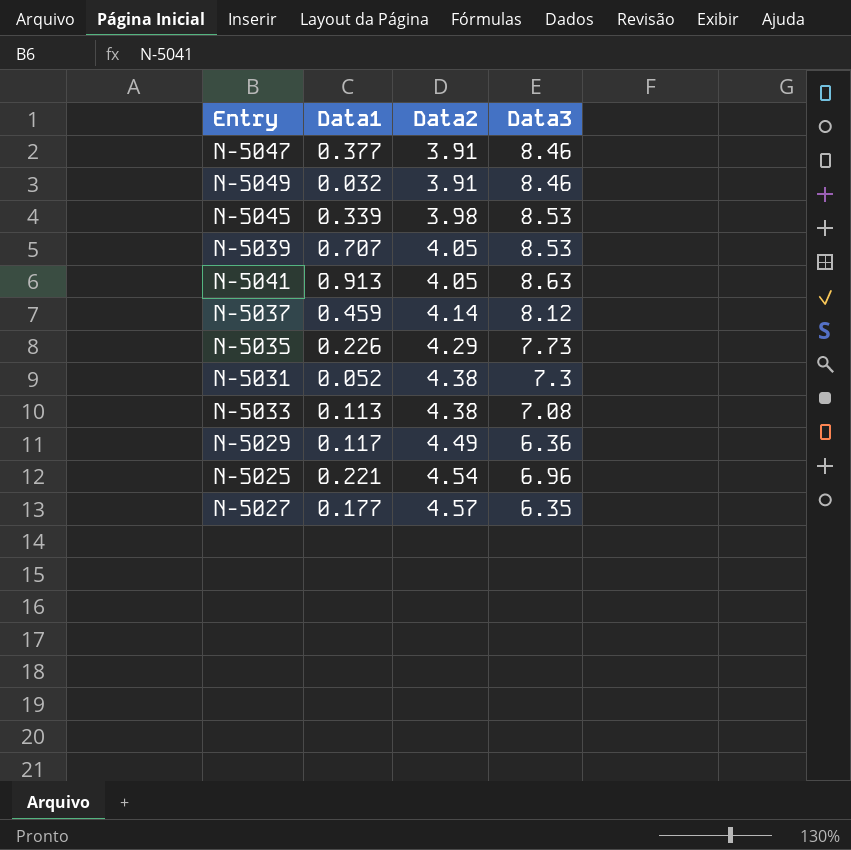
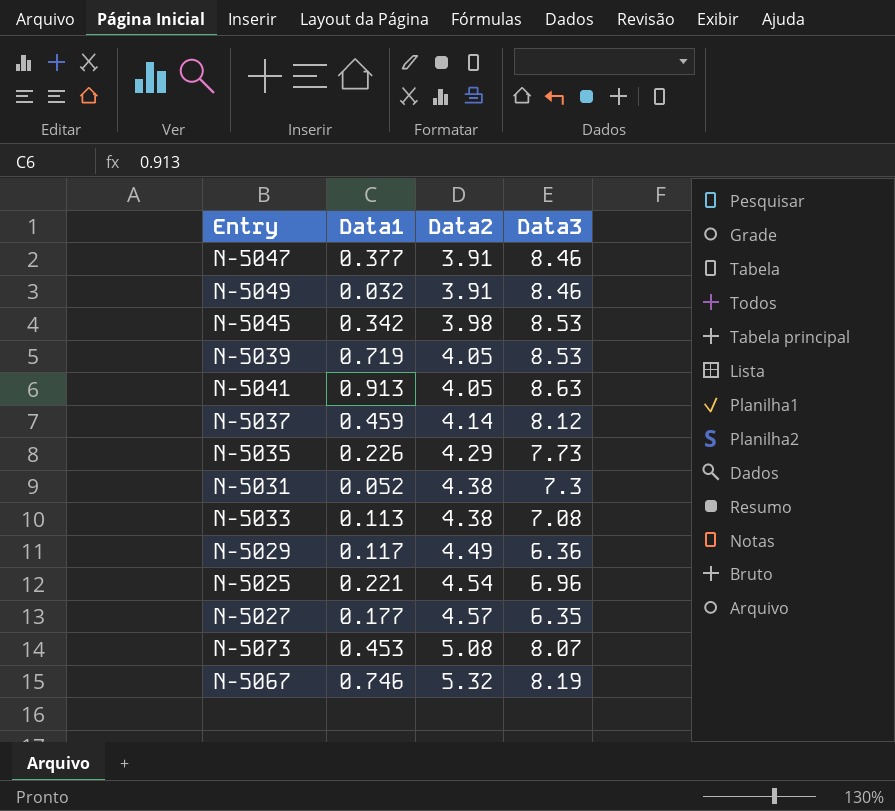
N-5045 | Data1: 0.339 -> 0.342
N-5039 | Data1: 0.707 -> 0.719
row N-5073: none -> 0.453 | 5.08 | 8.07
row N-5067: none -> 0.746 | 5.32 | 8.19

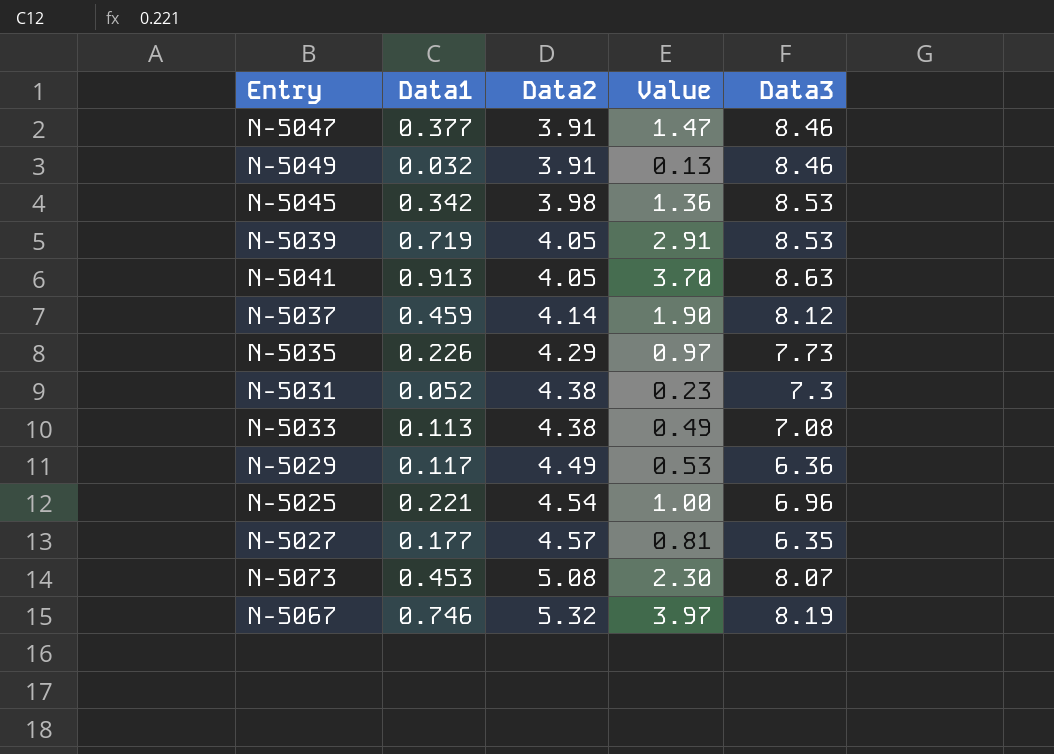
column Value | formula: none -> [Data1] * [Data2]

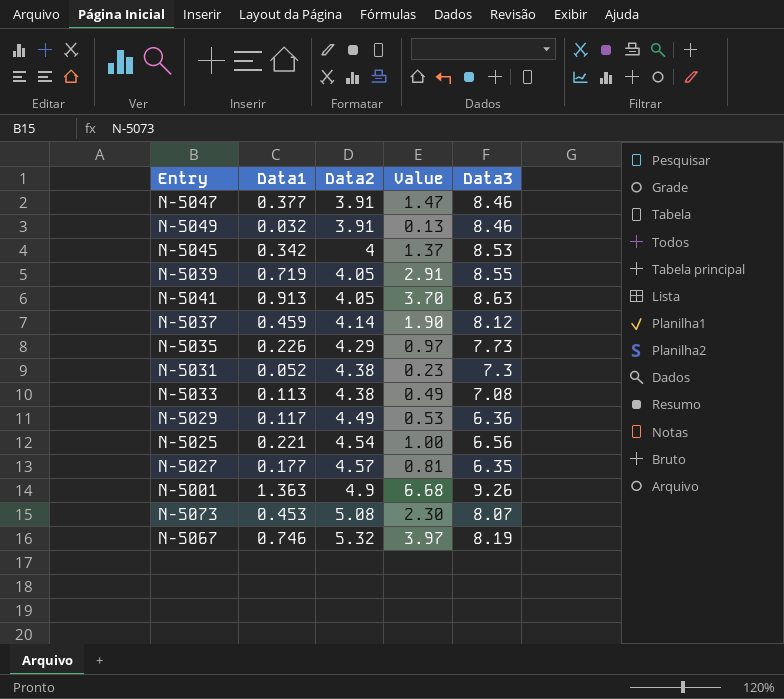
N-5045 | Data2: 3.98 -> 4
N-5045 | Value: 1.36 -> 1.37
N-5039 | Data3: 8.53 -> 8.55
N-5025 | Data3: 6.96 -> 6.56
row N-5001: none -> 1.363 | 4.9 | 6.68 | 9.26

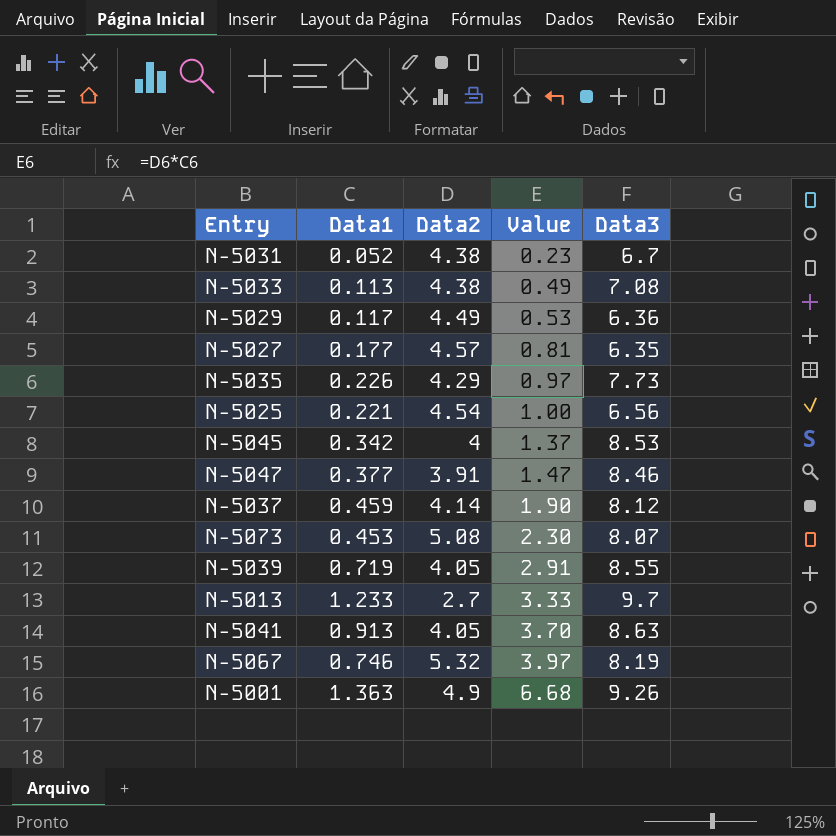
row order: Data2 ascending -> Value ascending
row N-5049: 0.032 | 3.91 | 0.13 | 8.46 -> none
N-5031 | Data3: 7.3 -> 6.7
row N-5013: none -> 1.233 | 2.7 | 3.33 | 9.7

